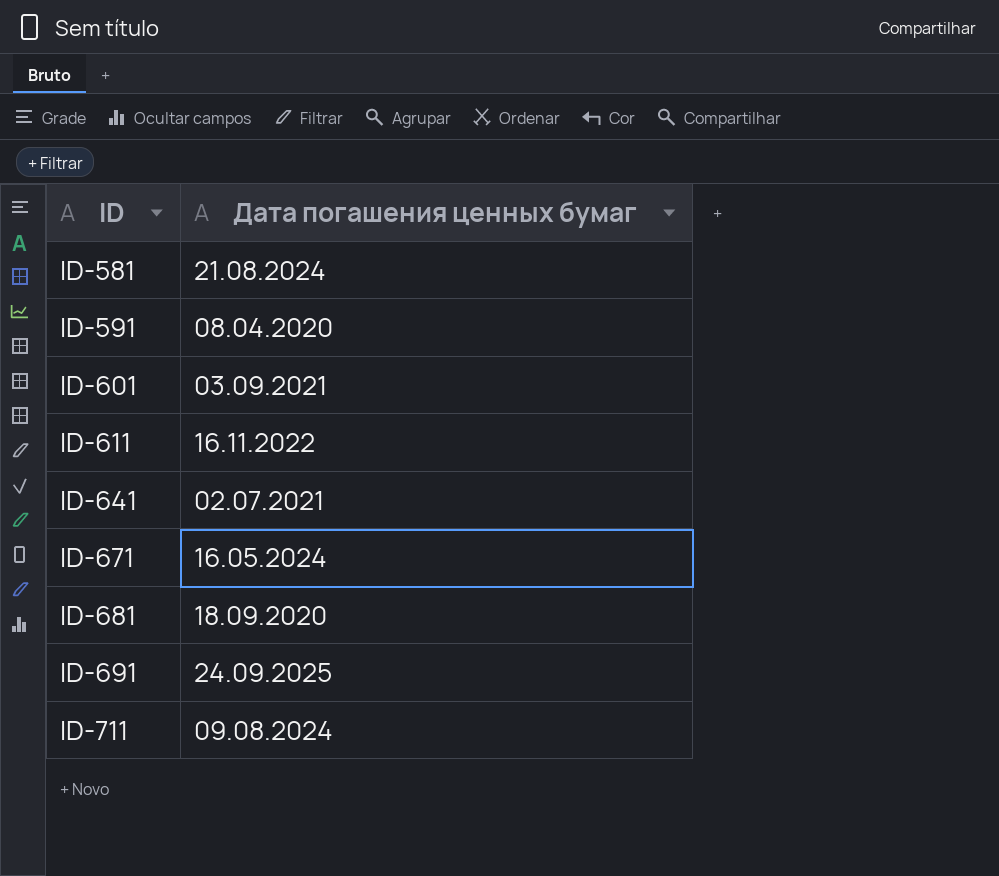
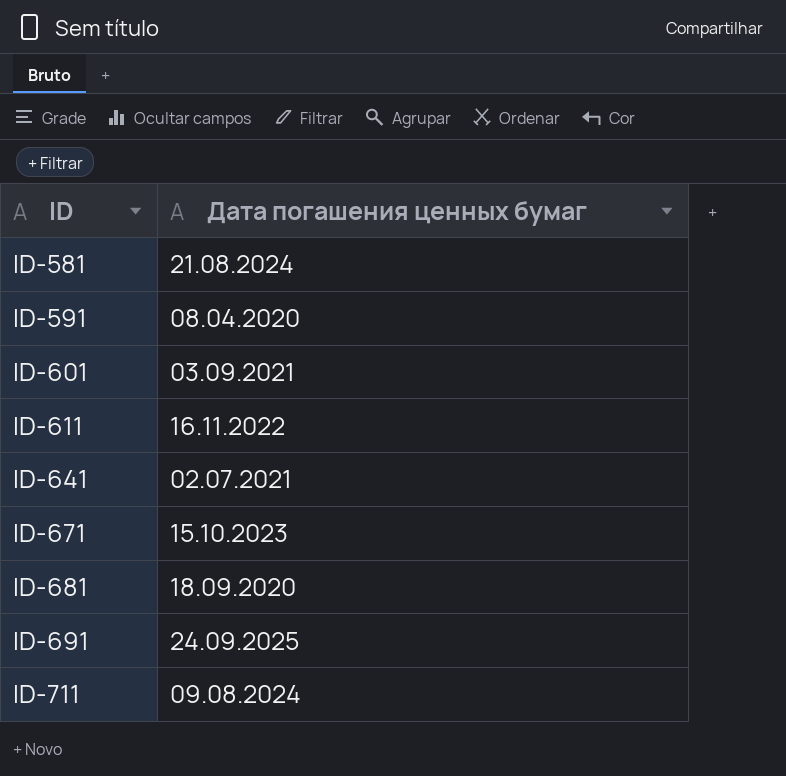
ID-671 | Дата погашения ценных бумаг: 16.05.2024 -> 15.10.2023

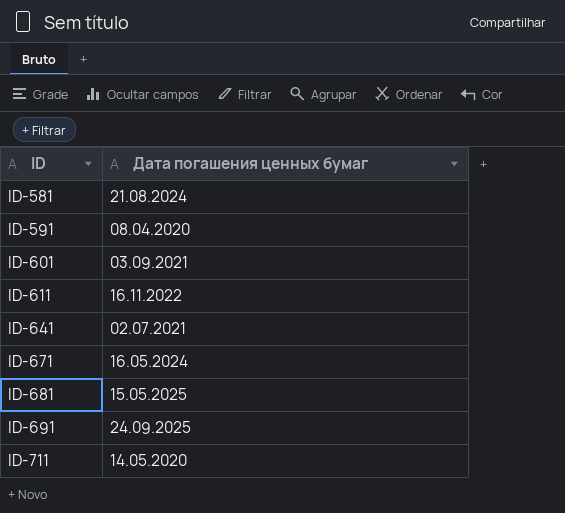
ID-671 | Дата погашения ценных бумаг: 15.10.2023 -> 16.05.2024
ID-681 | Дата погашения ценных бумаг: 18.09.2020 -> 15.05.2025
ID-711 | Дата погашения ценных бумаг: 09.08.2024 -> 14.05.2020

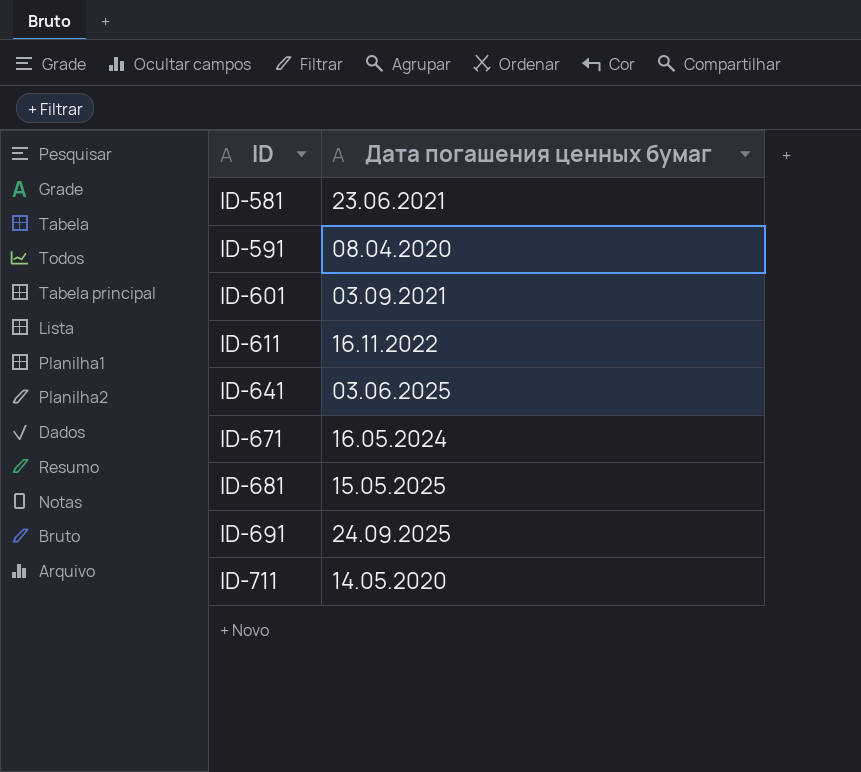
ID-581 | Дата погашения ценных бумаг: 21.08.2024 -> 23.06.2021
ID-641 | Дата погашения ценных бумаг: 02.07.2021 -> 03.06.2025

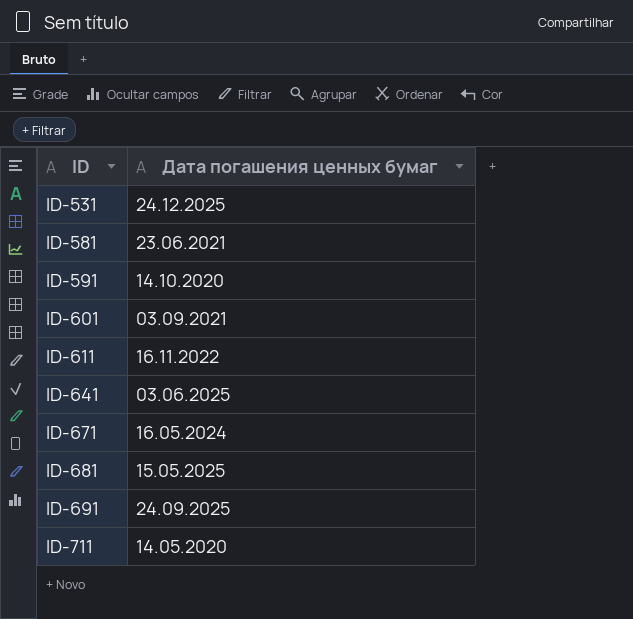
row ID-531: none -> 24.12.2025
ID-591 | Дата погашения ценных бумаг: 08.04.2020 -> 14.10.2020

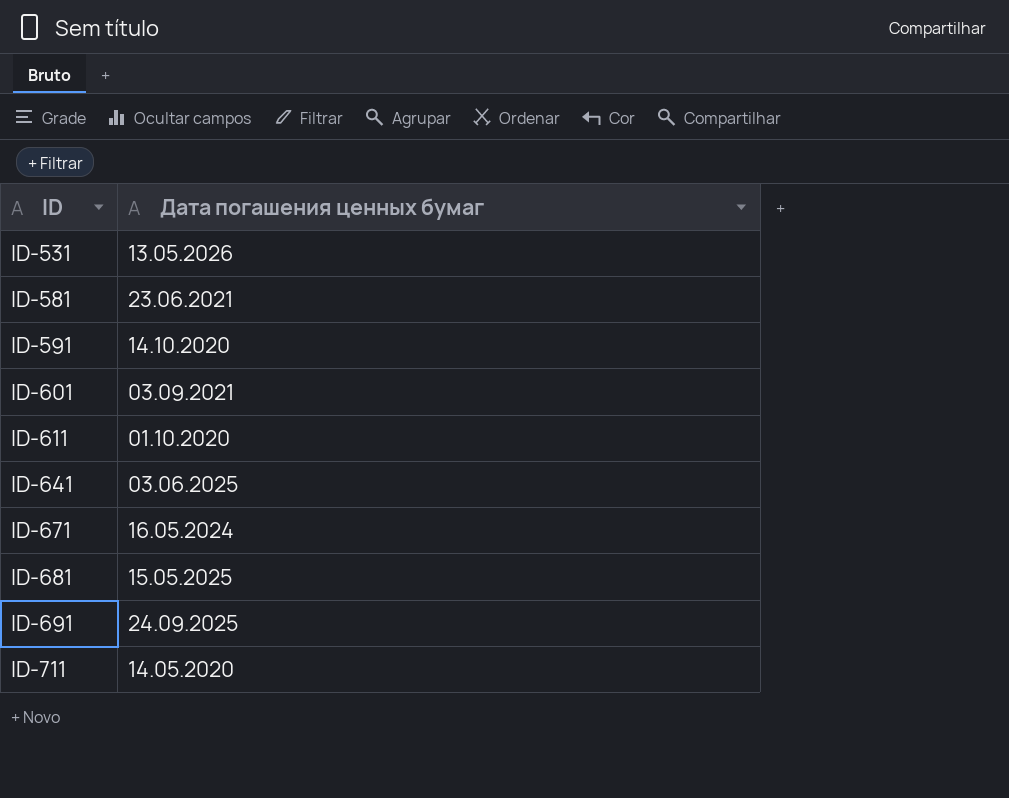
ID-531 | Дата погашения ценных бумаг: 24.12.2025 -> 13.05.2026
ID-611 | Дата погашения ценных бумаг: 16.11.2022 -> 01.10.2020

